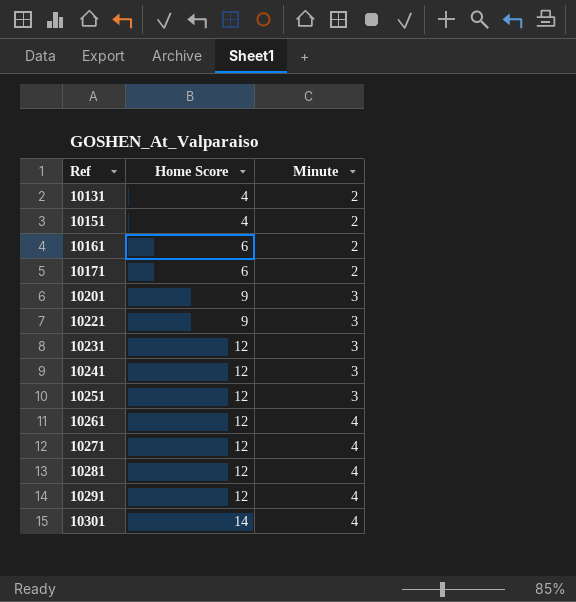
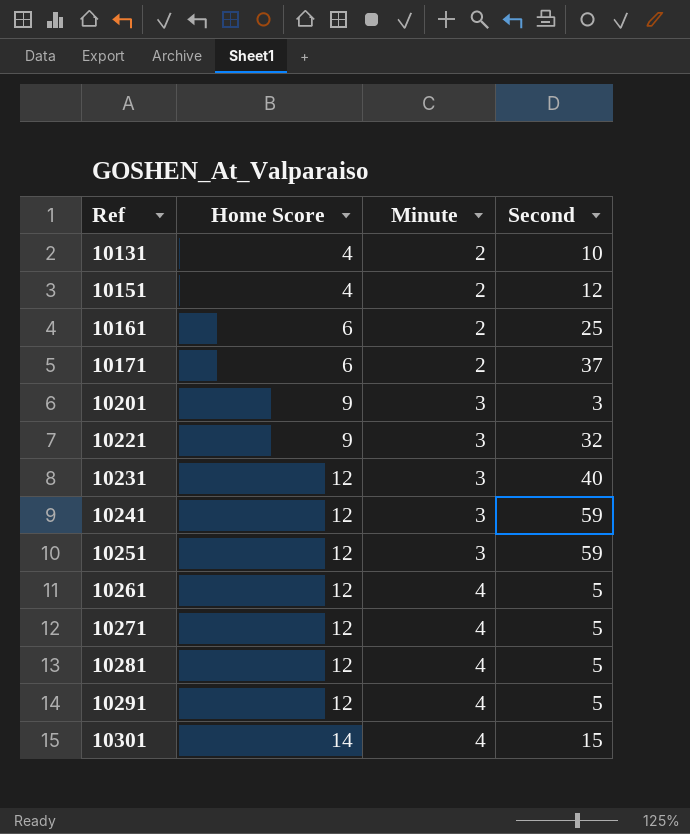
column Second | position: none -> 4

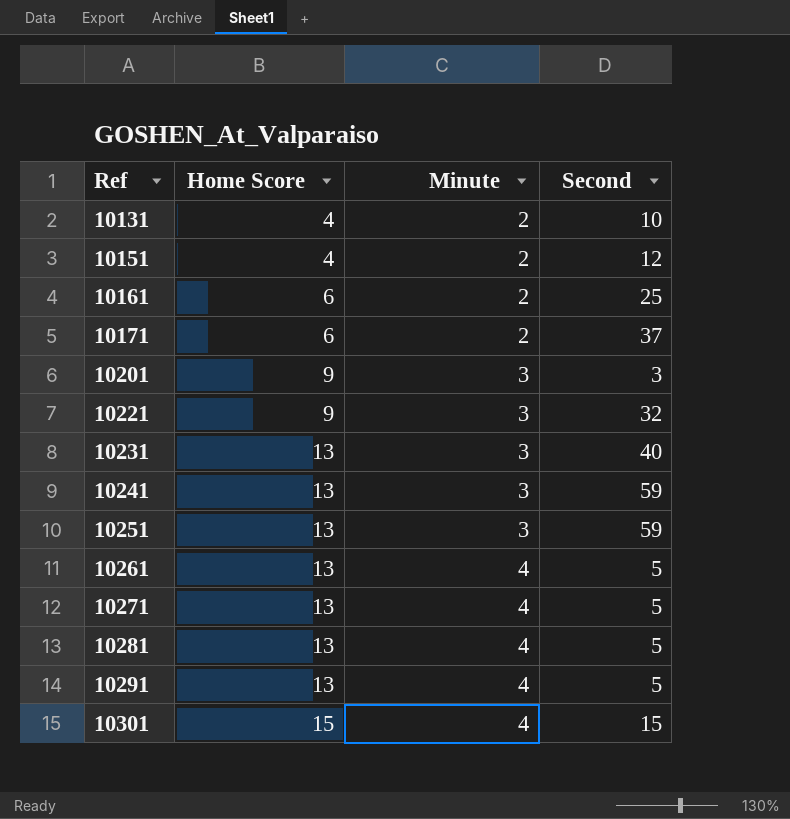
10231 | Home Score: 12 -> 13
10241 | Home Score: 12 -> 13
10251 | Home Score: 12 -> 13
10261 | Home Score: 12 -> 13
10271 | Home Score: 12 -> 13
10281 | Home Score: 12 -> 13
10291 | Home Score: 12 -> 13
10301 | Home Score: 14 -> 15

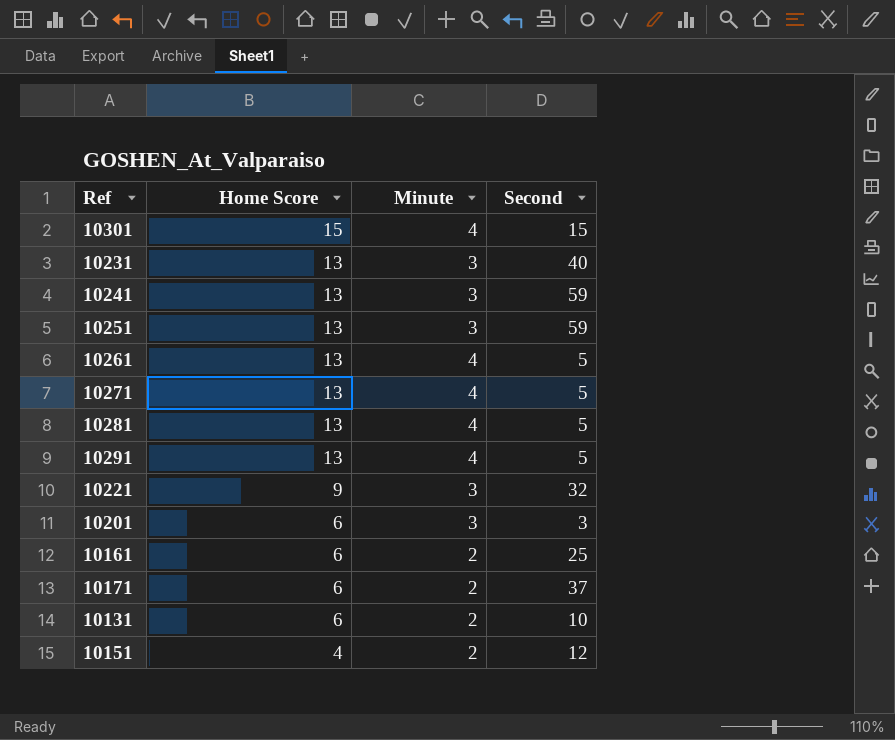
row order: Ref ascending -> Home Score descending
10201 | Home Score: 9 -> 6
10131 | Home Score: 4 -> 6

